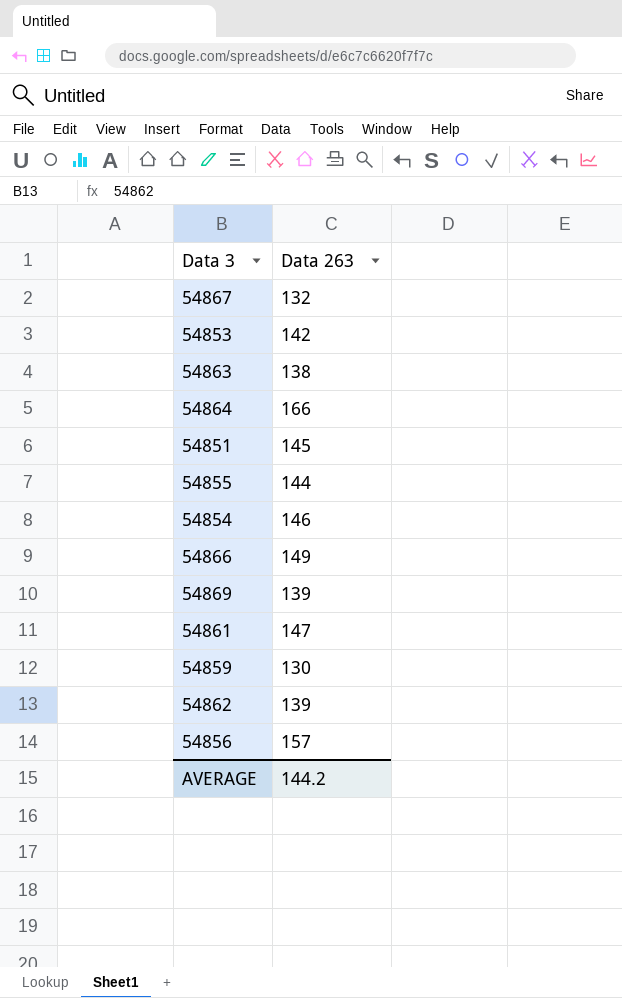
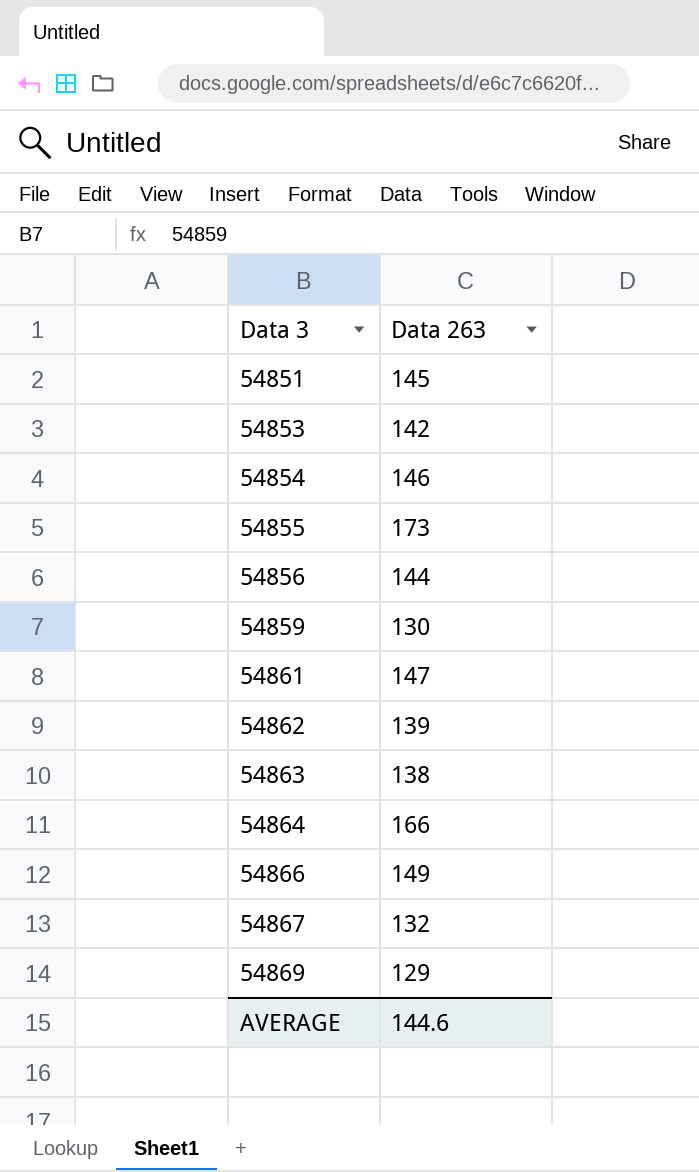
row order: none -> Data 3 ascending
54855 | Data 263: 144 -> 173
54856 | Data 263: 157 -> 144
54869 | Data 263: 139 -> 129
AVERAGE | Data 263: 144.2 -> 144.6

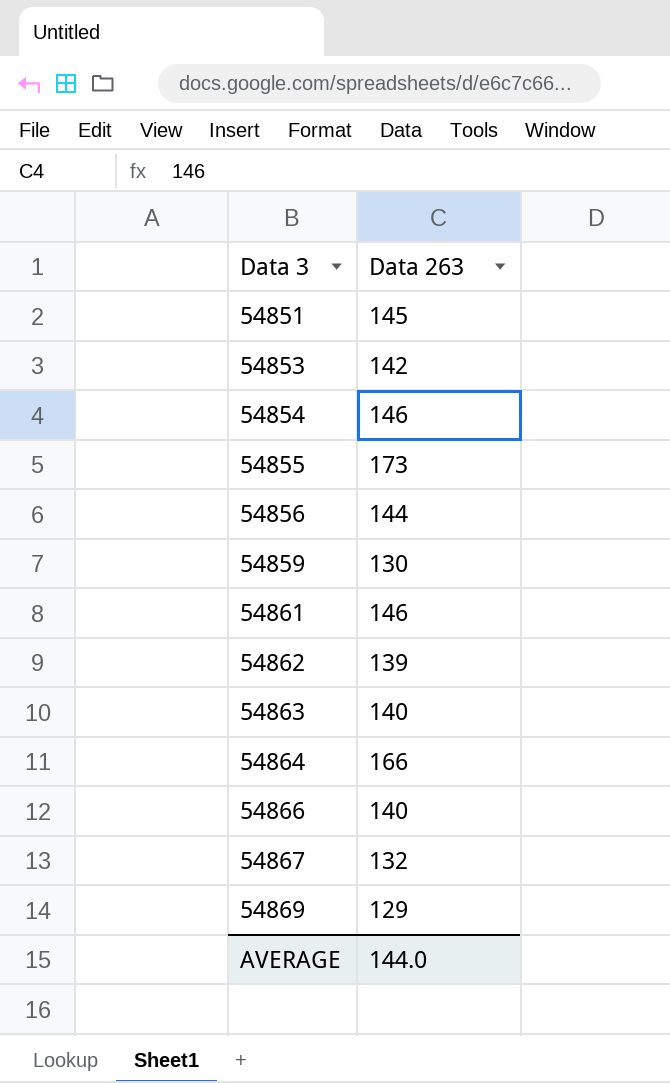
54861 | Data 263: 147 -> 146
54863 | Data 263: 138 -> 140
54866 | Data 263: 149 -> 140
AVERAGE | Data 263: 144.6 -> 144.0

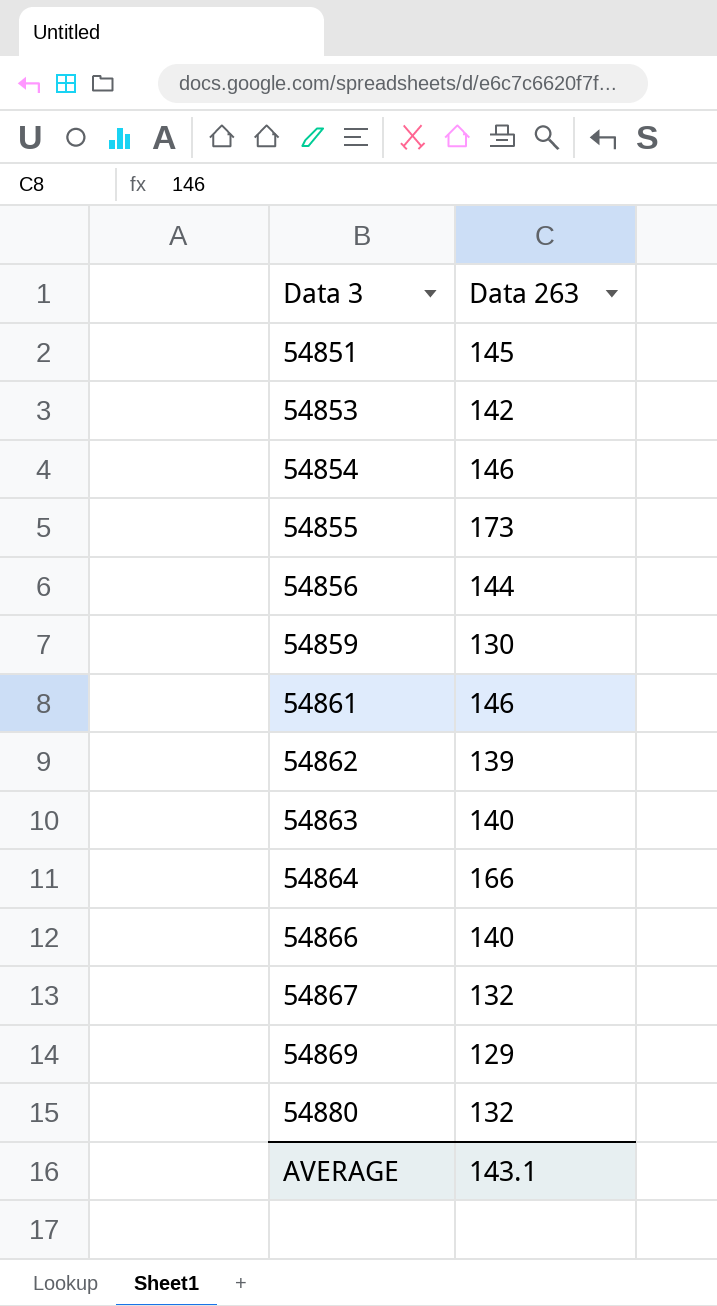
row 54880: none -> 132
AVERAGE | Data 263: 144.0 -> 143.1

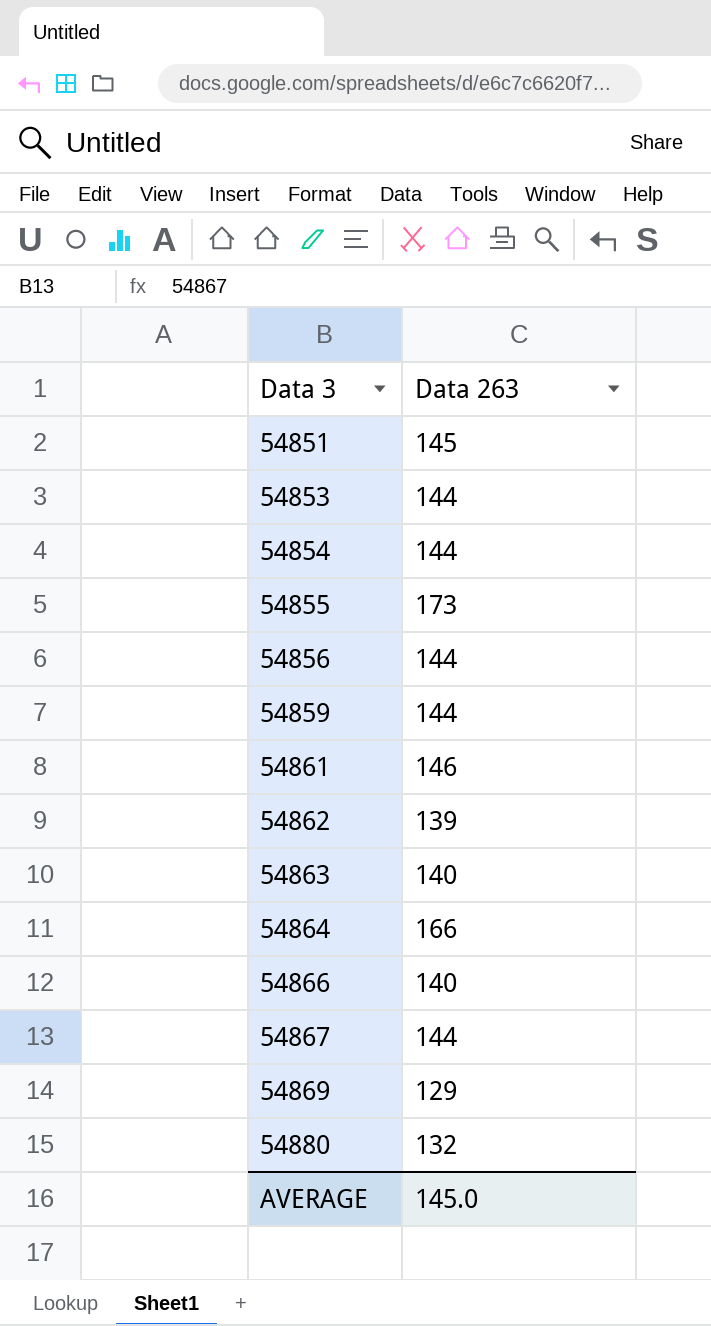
54853 | Data 263: 142 -> 144
54854 | Data 263: 146 -> 144
54859 | Data 263: 130 -> 144
54867 | Data 263: 132 -> 144
AVERAGE | Data 263: 143.1 -> 145.0

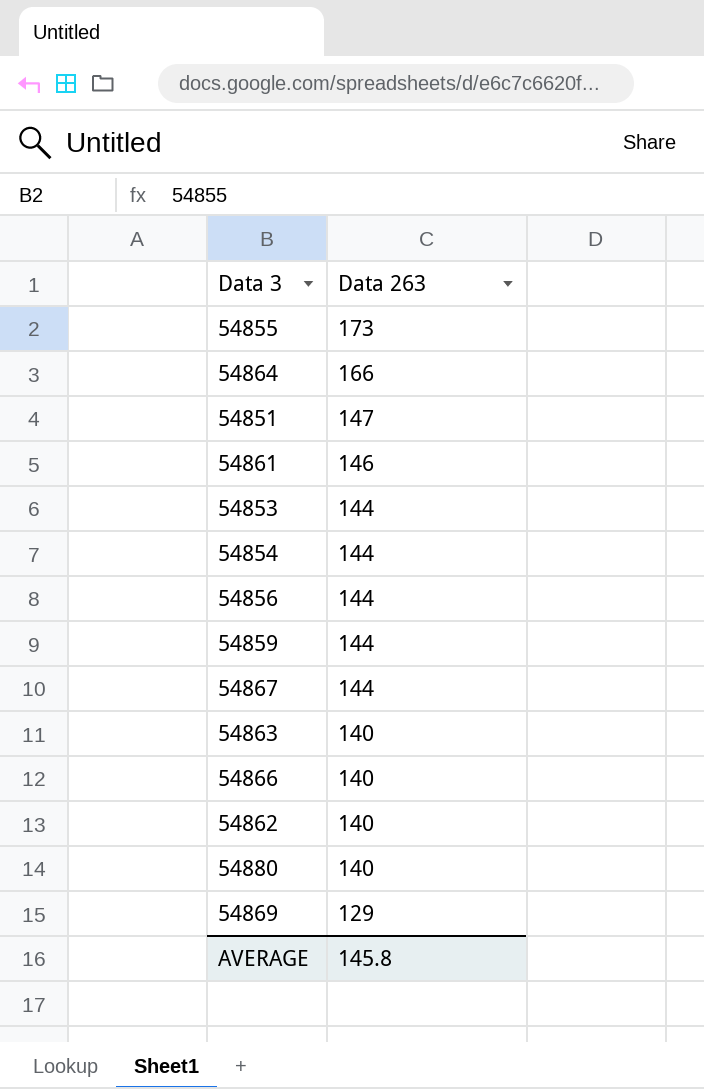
row order: Data 3 ascending -> Data 263 descending
54851 | Data 263: 145 -> 147
54862 | Data 263: 139 -> 140
54880 | Data 263: 132 -> 140
AVERAGE | Data 263: 145.0 -> 145.8

